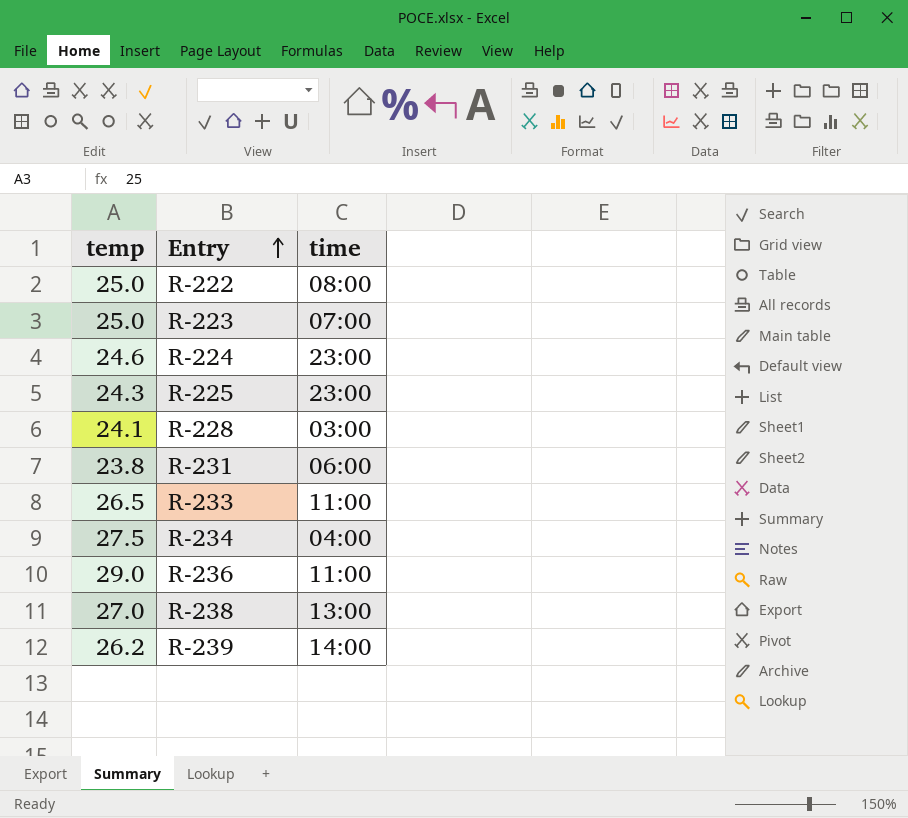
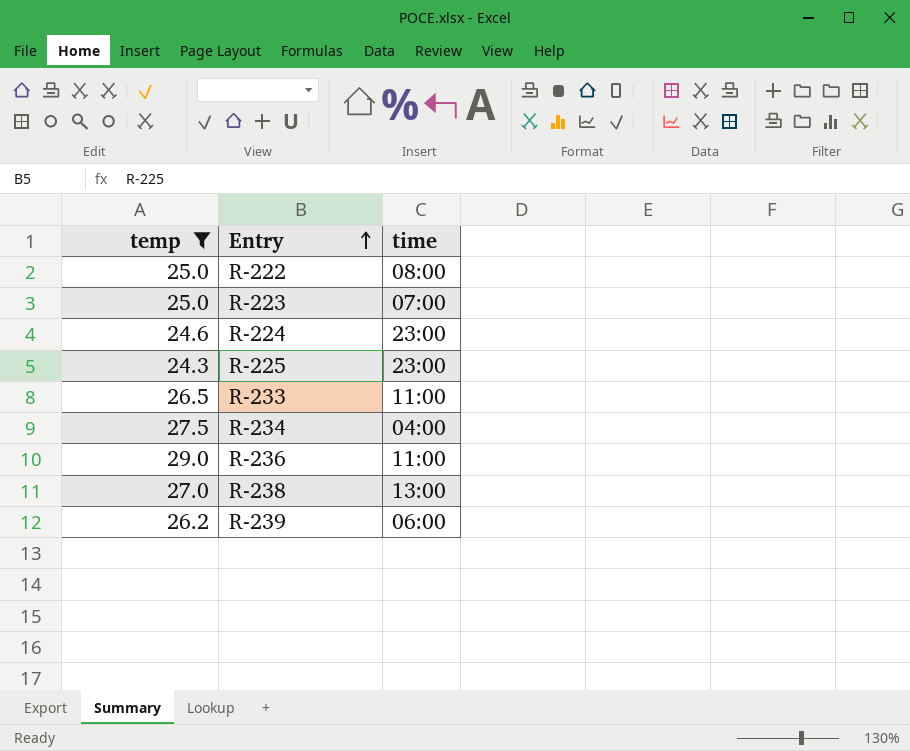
filter: none -> temp >= 24.3
R-239 | time: 14:00 -> 06:00

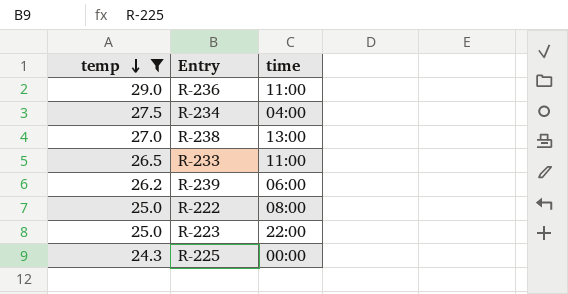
row order: Entry ascending -> temp descending
row R-224: 24.6 | 23:00 -> none
R-223 | time: 07:00 -> 22:00
R-225 | time: 23:00 -> 00:00

